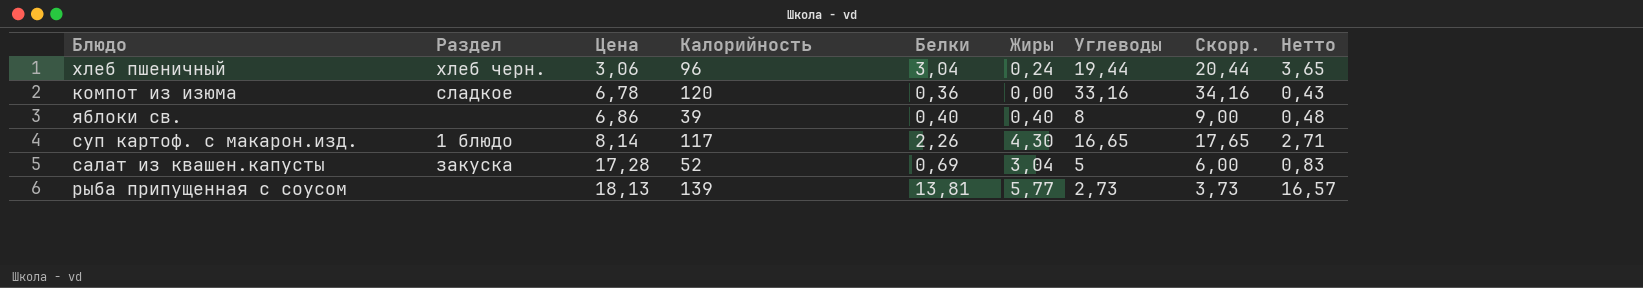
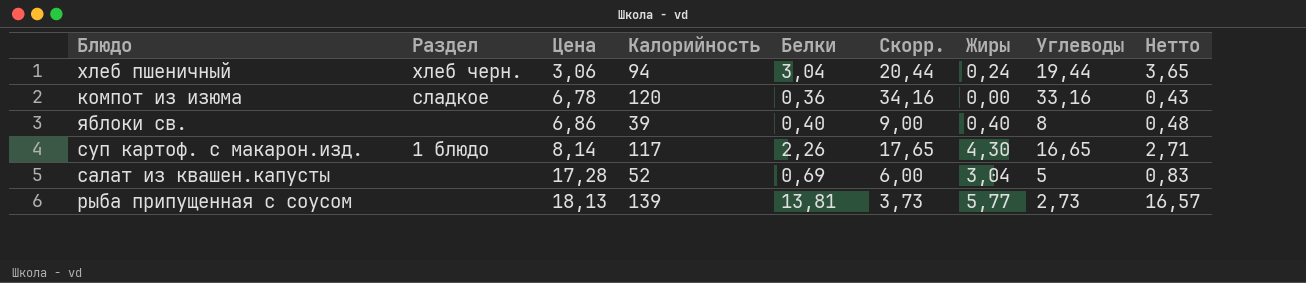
column Скорр. | position: 8 -> 6
хлеб пшеничный | Калорийность: 96 -> 94
салат из квашен.капусты | Раздел: закуска -> none

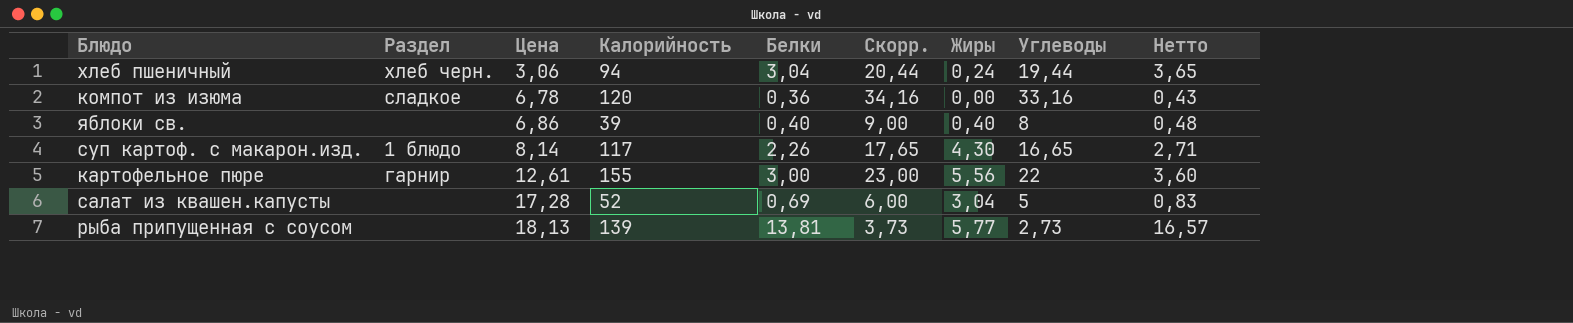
row картофельное пюре: none -> гарнир | 12,61 | 155 | 3,00 | 23,00 | 5,56 | 22 | 3,60

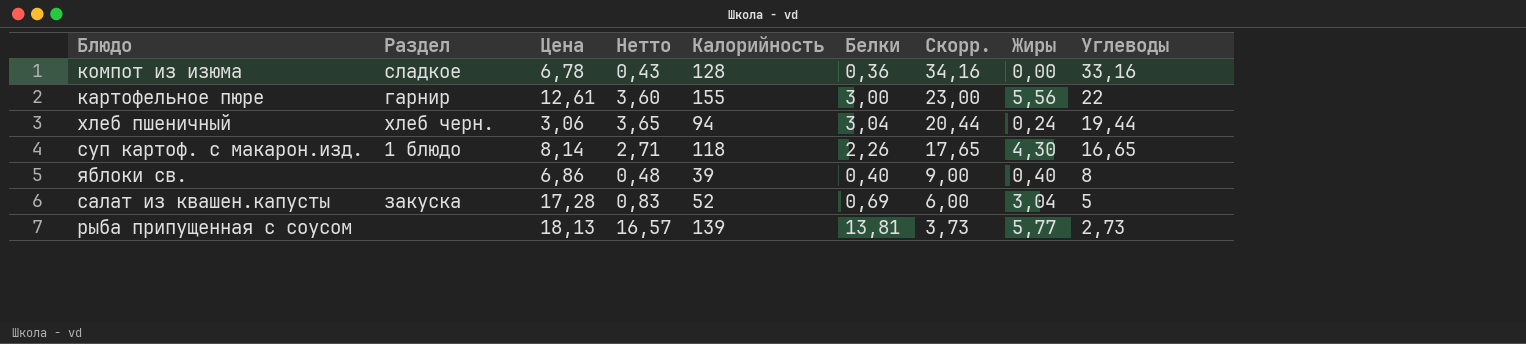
row order: Цена ascending -> Скорр. descending
column Нетто | position: 9 -> 4
компот из изюма | Калорийность: 120 -> 128
суп картоф. с макарон.изд. | Калорийность: 117 -> 118
салат из квашен.капусты | Раздел: none -> закуска

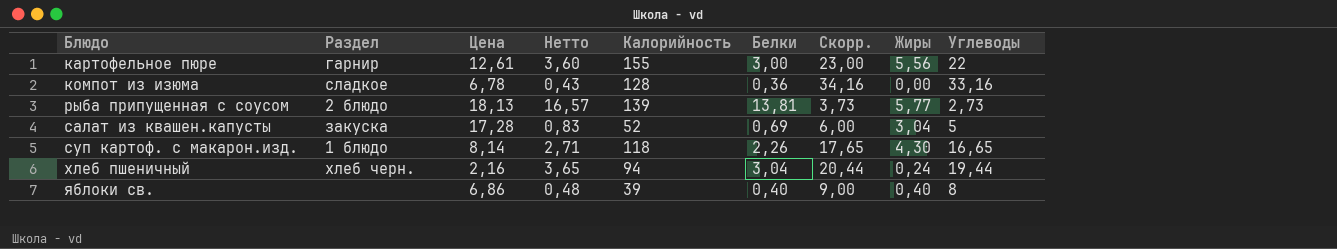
row order: Скорр. descending -> Блюдо ascending
рыба припущенная с соусом | Раздел: none -> 2 блюдо
хлеб пшеничный | Цена: 3,06 -> 2,16

